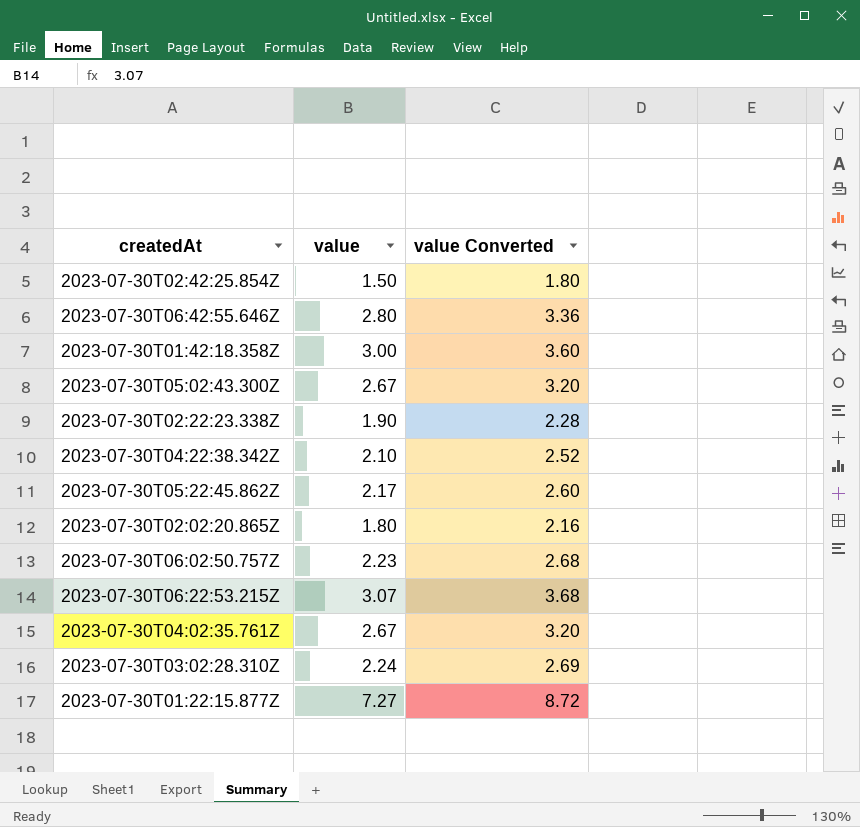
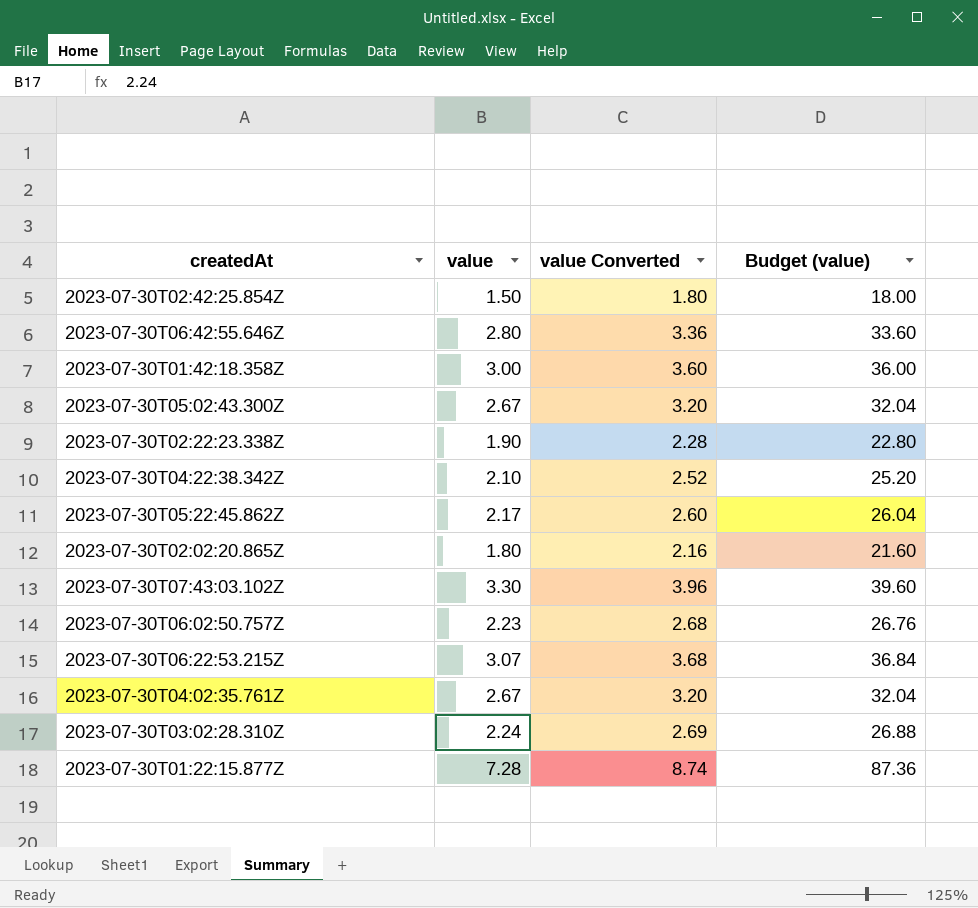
column Budget (value) | formula: none -> [value] * 12
row 2023-07-30T07:43:03.102Z: none -> 3.30 | 3.96 | 39.60
2023-07-30T01:22:15.877Z | value: 7.27 -> 7.28
2023-07-30T01:22:15.877Z | value Converted: 8.72 -> 8.74

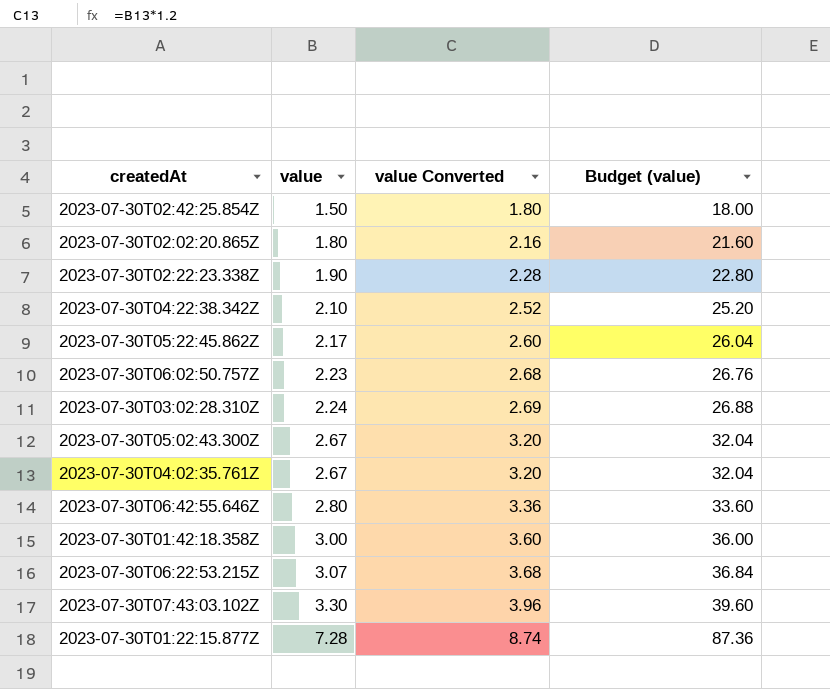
row order: none -> value ascending

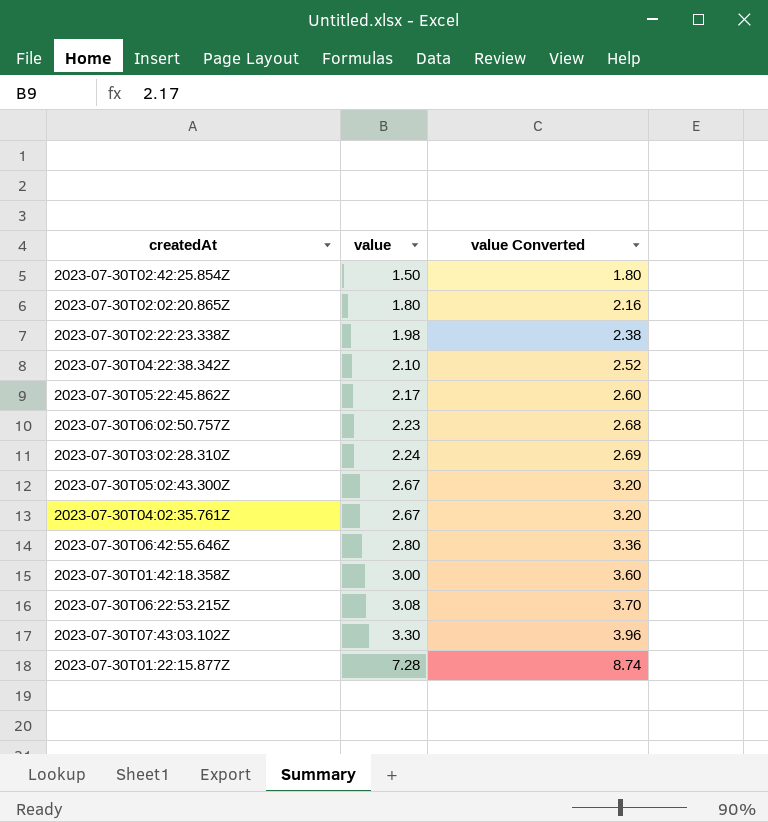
column Budget (value) | formula: [value] * 12 -> none
2023-07-30T02:22:23.338Z | value: 1.90 -> 1.98
2023-07-30T02:22:23.338Z | value Converted: 2.28 -> 2.38
2023-07-30T06:22:53.215Z | value: 3.07 -> 3.08
2023-07-30T06:22:53.215Z | value Converted: 3.68 -> 3.70

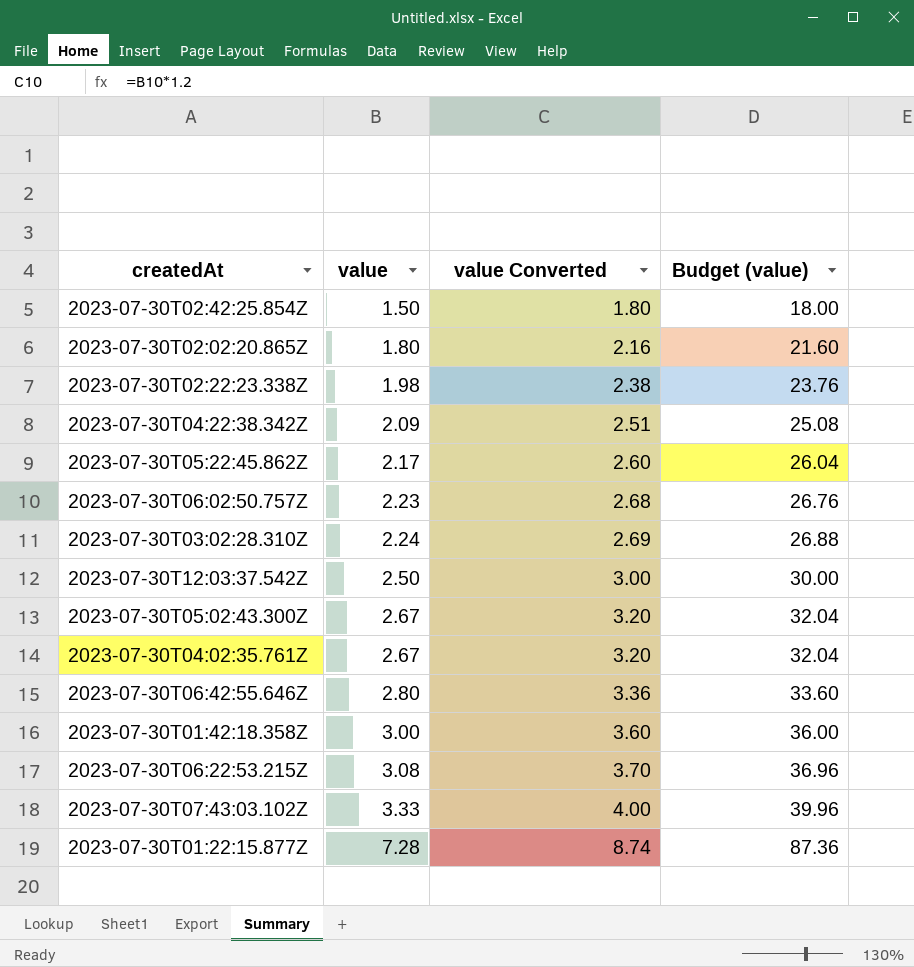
column Budget (value) | formula: none -> [value] * 12
2023-07-30T04:22:38.342Z | value: 2.10 -> 2.09
2023-07-30T04:22:38.342Z | value Converted: 2.52 -> 2.51
row 2023-07-30T12:03:37.542Z: none -> 2.50 | 3.00 | 30.00
2023-07-30T07:43:03.102Z | value: 3.30 -> 3.33
2023-07-30T07:43:03.102Z | value Converted: 3.96 -> 4.00

